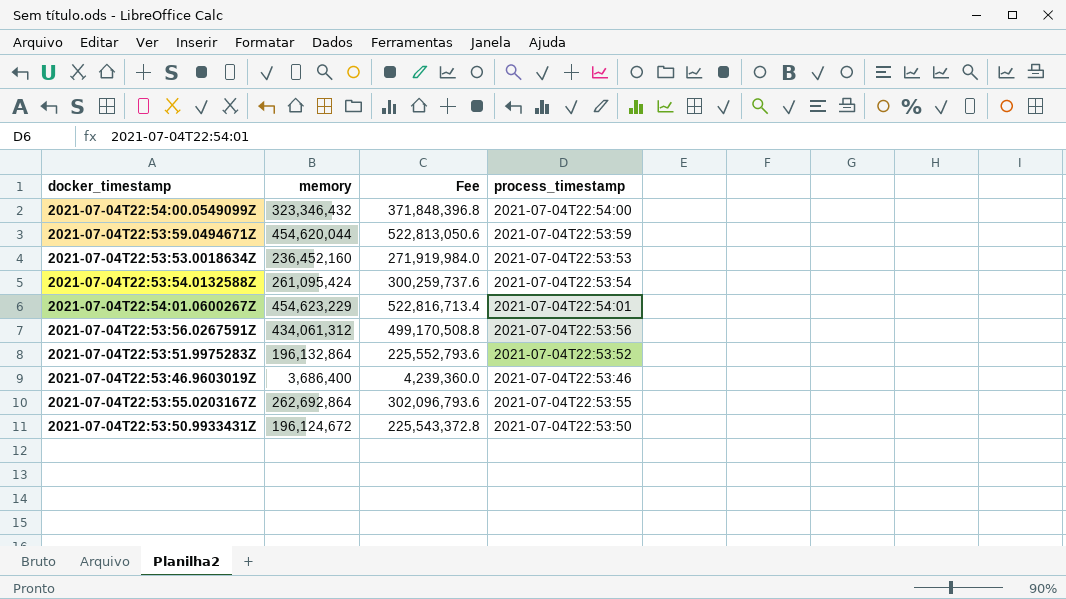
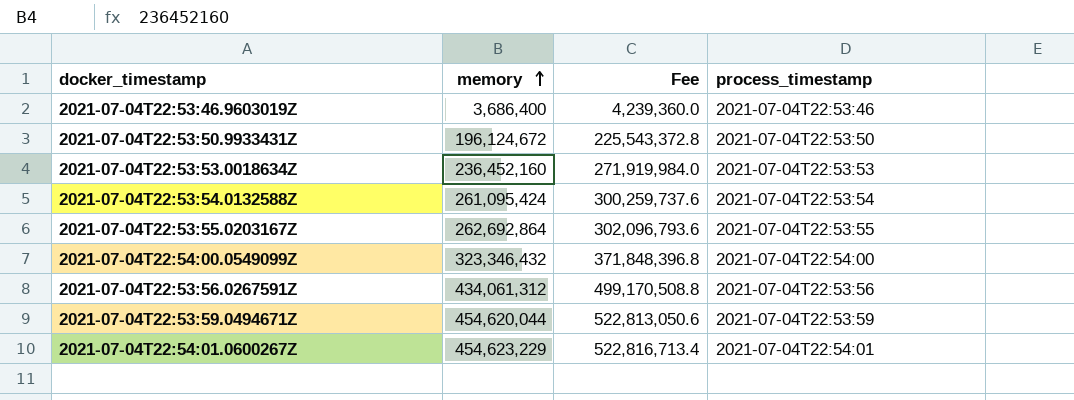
row order: none -> memory ascending
row 2021-07-04T22:53:51.9975283Z: 196,132,864 | 225,552,793.6 | 2021-07-04T22:53:52 -> none

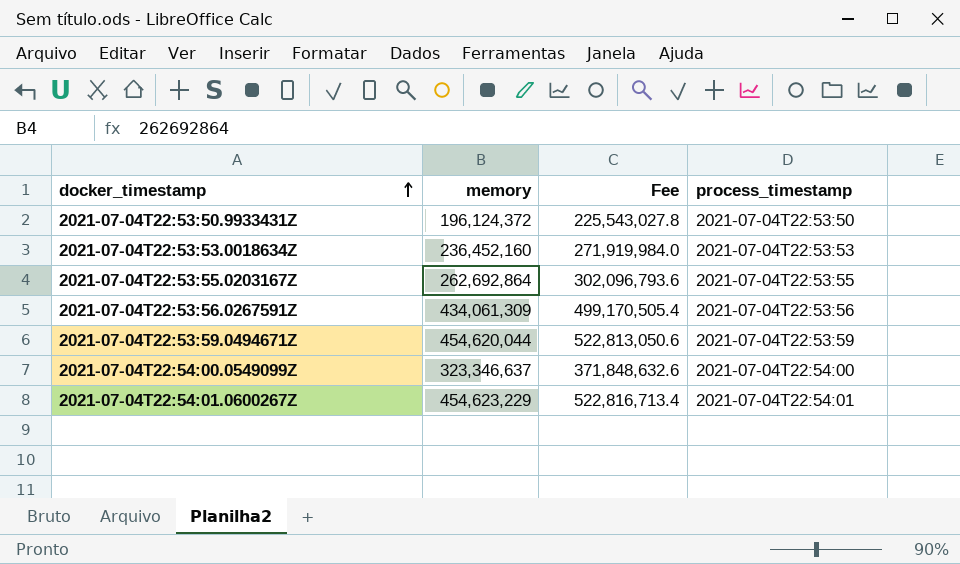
row order: memory ascending -> docker_timestamp ascending
row 2021-07-04T22:53:46.9603019Z: 3,686,400 | 4,239,360.0 | 2021-07-04T22:53:46 -> none
row 2021-07-04T22:53:54.0132588Z: 261,095,424 | 300,259,737.6 | 2021-07-04T22:53:54 -> none
2021-07-04T22:53:50.9933431Z | memory: 196,124,672 -> 196,124,372
2021-07-04T22:53:50.9933431Z | Fee: 225,543,372.8 -> 225,543,027.8
2021-07-04T22:53:56.0267591Z | memory: 434,061,312 -> 434,061,309
2021-07-04T22:53:56.0267591Z | Fee: 499,170,508.8 -> 499,170,505.4
2021-07-04T22:54:00.0549099Z | memory: 323,346,432 -> 323,346,637
2021-07-04T22:54:00.0549099Z | Fee: 371,848,396.8 -> 371,848,632.6

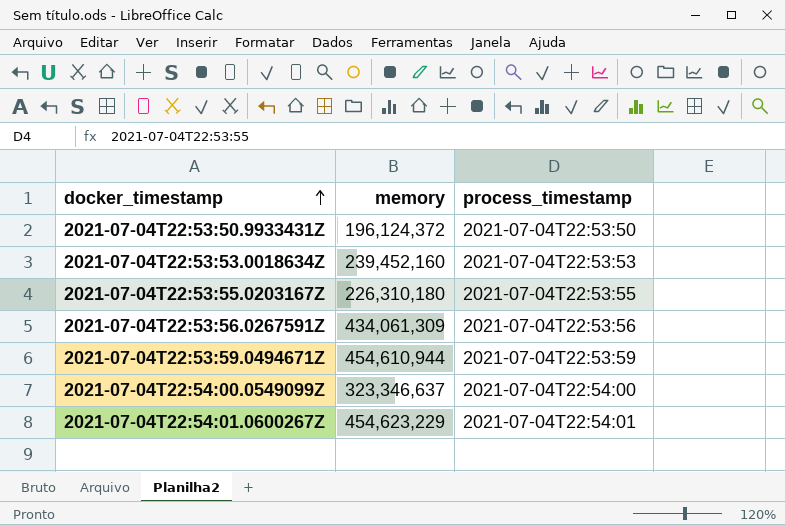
column Fee | formula: [memory] * 1.15 -> none
2021-07-04T22:53:53.0018634Z | memory: 236,452,160 -> 239,452,160
2021-07-04T22:53:55.0203167Z | memory: 262,692,864 -> 226,310,180
2021-07-04T22:53:59.0494671Z | memory: 454,620,044 -> 454,610,944

